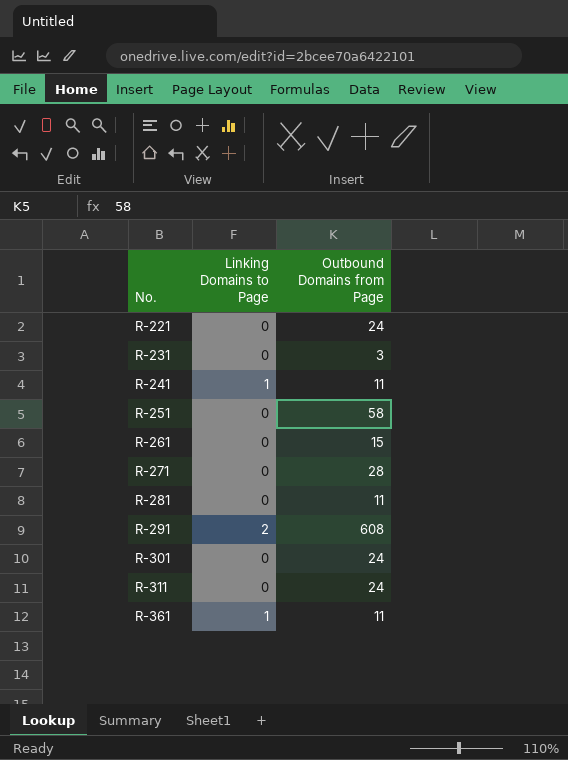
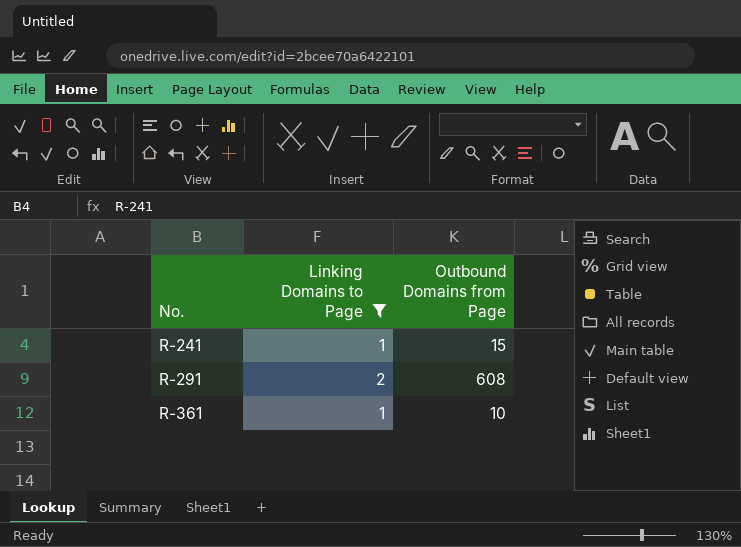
filter: none -> Linking Domains to Page != 0
R-241 | Outbound Domains from Page: 11 -> 15
R-361 | Outbound Domains from Page: 11 -> 10

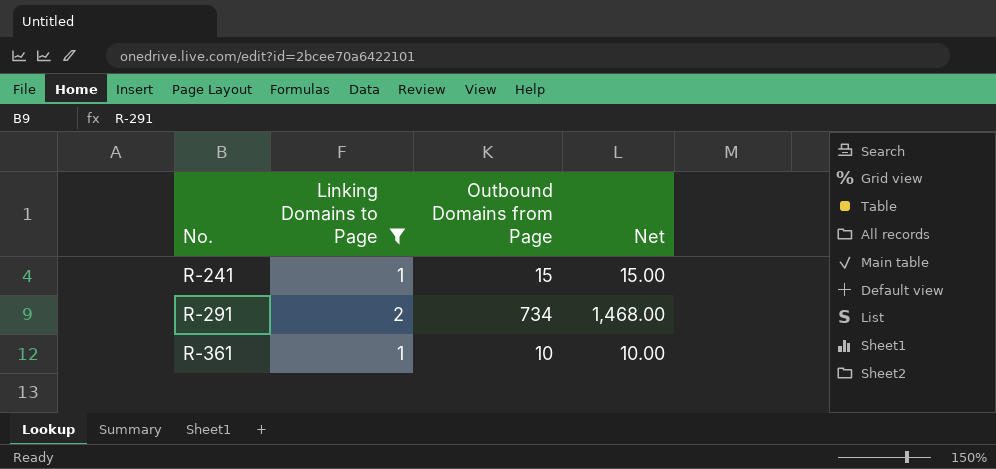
column Net | formula: none -> [Linking Domains to Page] * [Outbound Domains from Page]
R-291 | Outbound Domains from Page: 608 -> 734

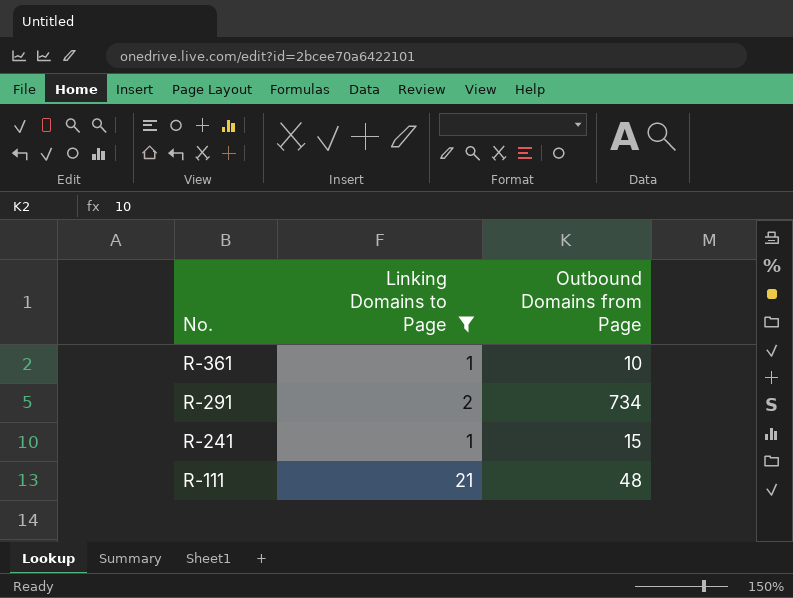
row order: No. ascending -> No. descending
column Net | formula: [Linking Domains to Page] * [Outbound Domains from Page] -> none
row R-111: none -> 21 | 48

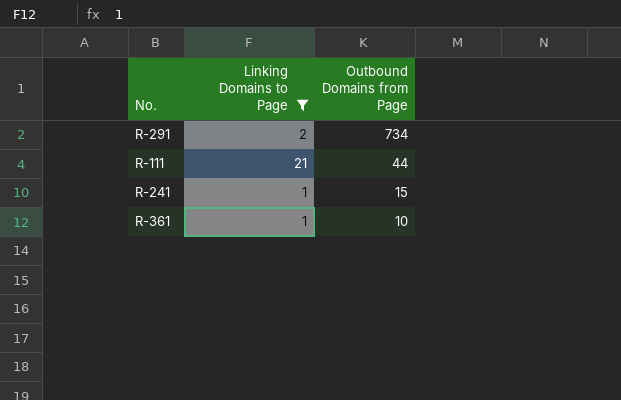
row order: No. descending -> Outbound Domains from Page descending
R-111 | Outbound Domains from Page: 48 -> 44

